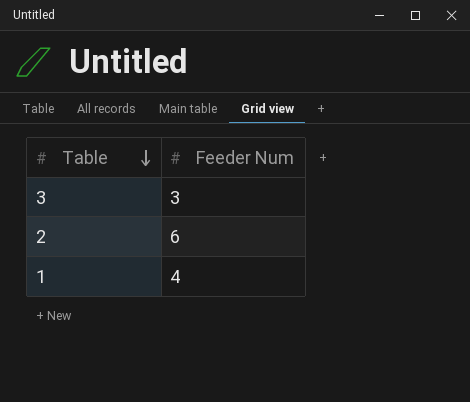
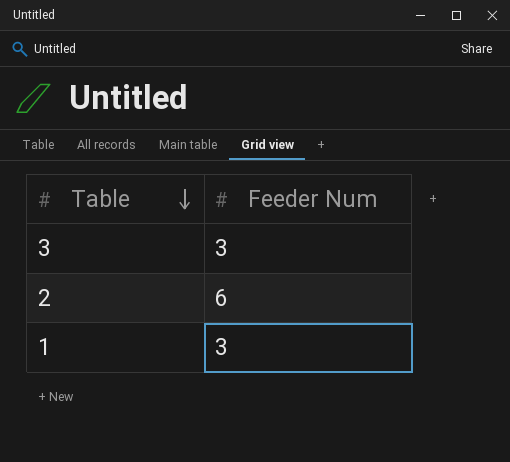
1 | Feeder Num: 4 -> 3

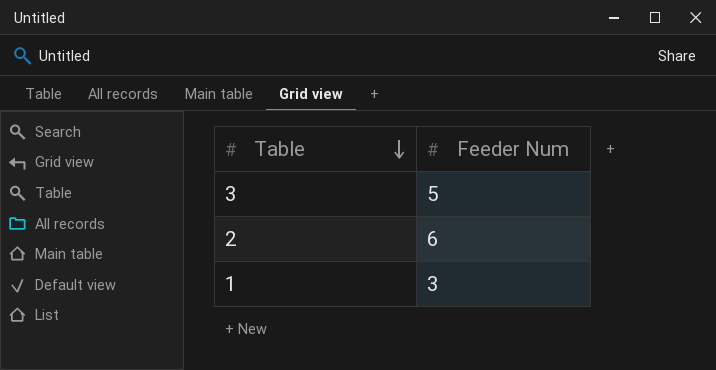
3 | Feeder Num: 3 -> 5

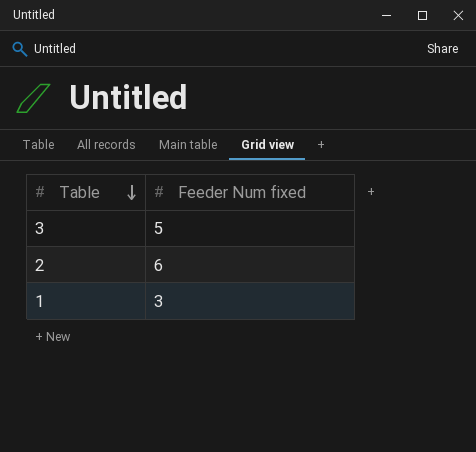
column name: Feeder Num -> Feeder Num fixed

